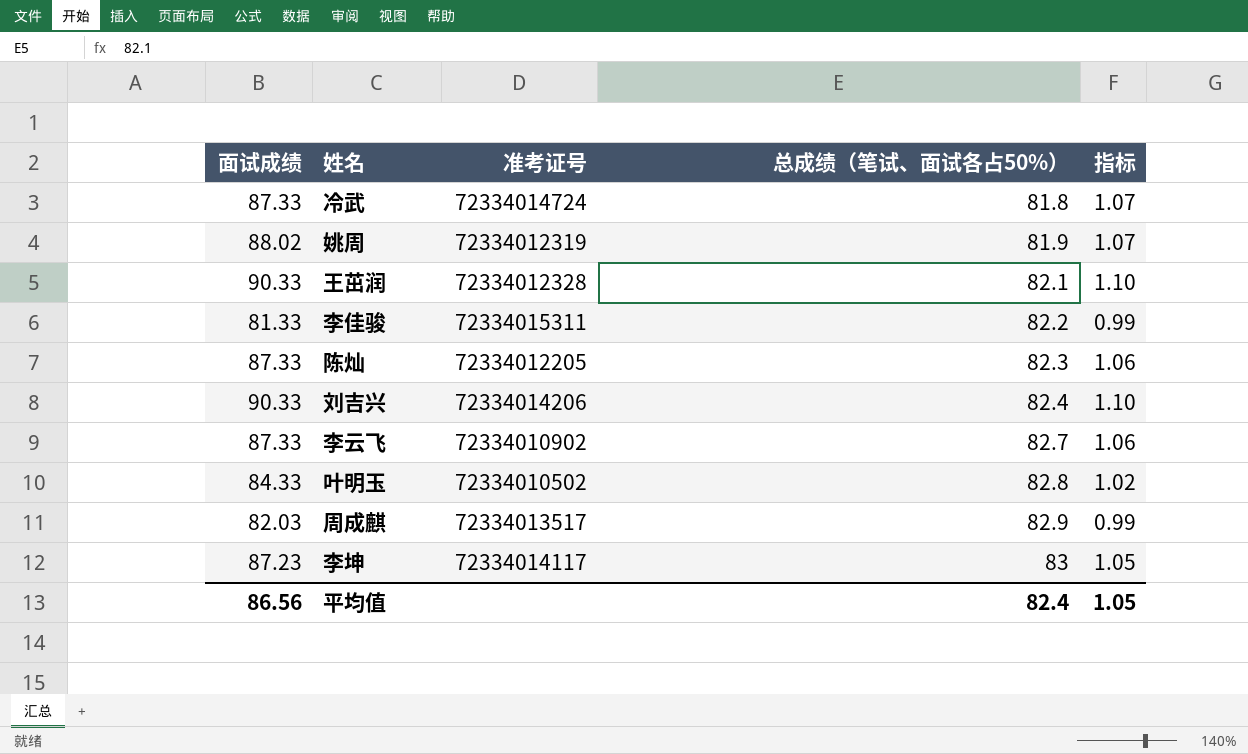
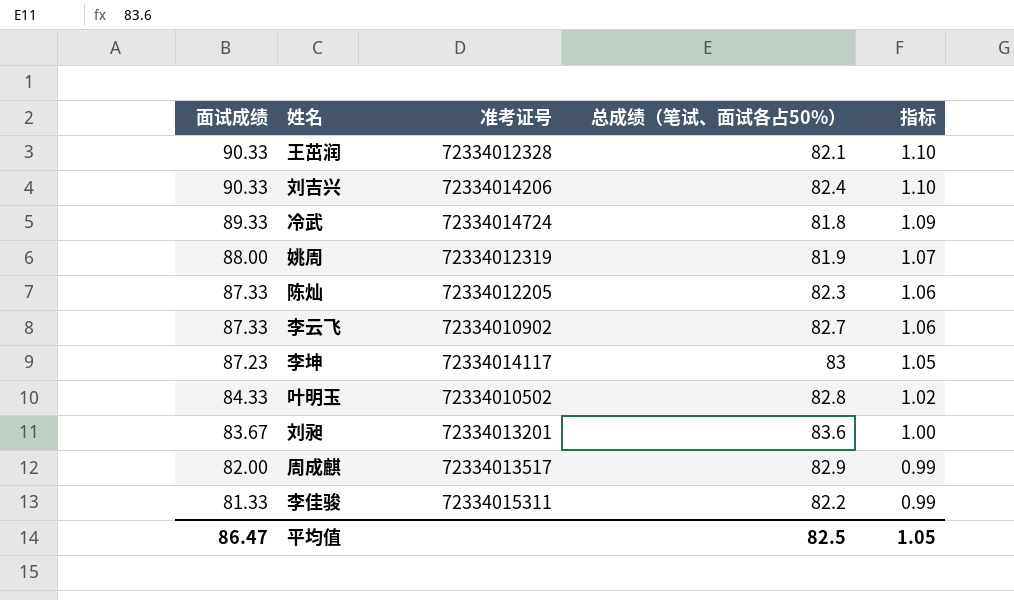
row order: 总成绩（笔试、面试各占50%） ascending -> 面试成绩 descending
冷武 | 面试成绩: 87.33 -> 89.33
冷武 | 指标: 1.07 -> 1.09
姚周 | 面试成绩: 88.02 -> 88.00
row 刘昶: none -> 83.67 | 72334013201 | 83.6 | 1.00
周成麒 | 面试成绩: 82.03 -> 82.00
平均值 | 面试成绩: 86.56 -> 86.47
平均值 | 总成绩（笔试、面试各占50%）: 82.4 -> 82.5

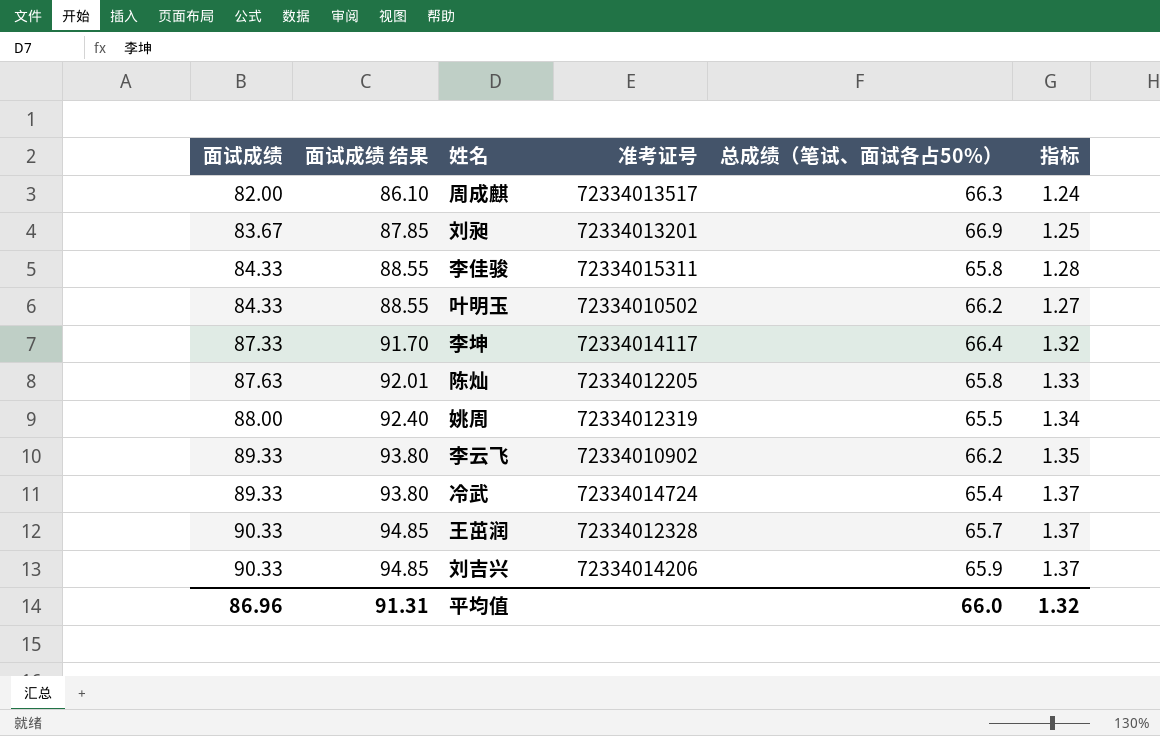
row order: 面试成绩 descending -> 面试成绩 ascending
column 面试成绩 结果 | formula: none -> [面试成绩] * 1.05
周成麒 | 总成绩（笔试、面试各占50%）: 82.9 -> 66.3
周成麒 | 指标: 0.99 -> 1.24
刘昶 | 总成绩（笔试、面试各占50%）: 83.6 -> 66.9
刘昶 | 指标: 1.00 -> 1.25
李佳骏 | 面试成绩: 81.33 -> 84.33
李佳骏 | 总成绩（笔试、面试各占50%）: 82.2 -> 65.8
李佳骏 | 指标: 0.99 -> 1.28
叶明玉 | 总成绩（笔试、面试各占50%）: 82.8 -> 66.2
叶明玉 | 指标: 1.02 -> 1.27
李坤 | 面试成绩: 87.23 -> 87.33
李坤 | 总成绩（笔试、面试各占50%）: 83 -> 66.4
李坤 | 指标: 1.05 -> 1.32
陈灿 | 面试成绩: 87.33 -> 87.63
陈灿 | 总成绩（笔试、面试各占50%）: 82.3 -> 65.8
陈灿 | 指标: 1.06 -> 1.33
姚周 | 总成绩（笔试、面试各占50%）: 81.9 -> 65.5
姚周 | 指标: 1.07 -> 1.34
李云飞 | 面试成绩: 87.33 -> 89.33
李云飞 | 总成绩（笔试、面试各占50%）: 82.7 -> 66.2
李云飞 | 指标: 1.06 -> 1.35
冷武 | 总成绩（笔试、面试各占50%）: 81.8 -> 65.4
冷武 | 指标: 1.09 -> 1.37
王茁润 | 总成绩（笔试、面试各占50%）: 82.1 -> 65.7
王茁润 | 指标: 1.10 -> 1.37
刘吉兴 | 总成绩（笔试、面试各占50%）: 82.4 -> 65.9
刘吉兴 | 指标: 1.10 -> 1.37
平均值 | 面试成绩: 86.47 -> 86.96
平均值 | 总成绩（笔试、面试各占50%）: 82.5 -> 66.0
平均值 | 指标: 1.05 -> 1.32

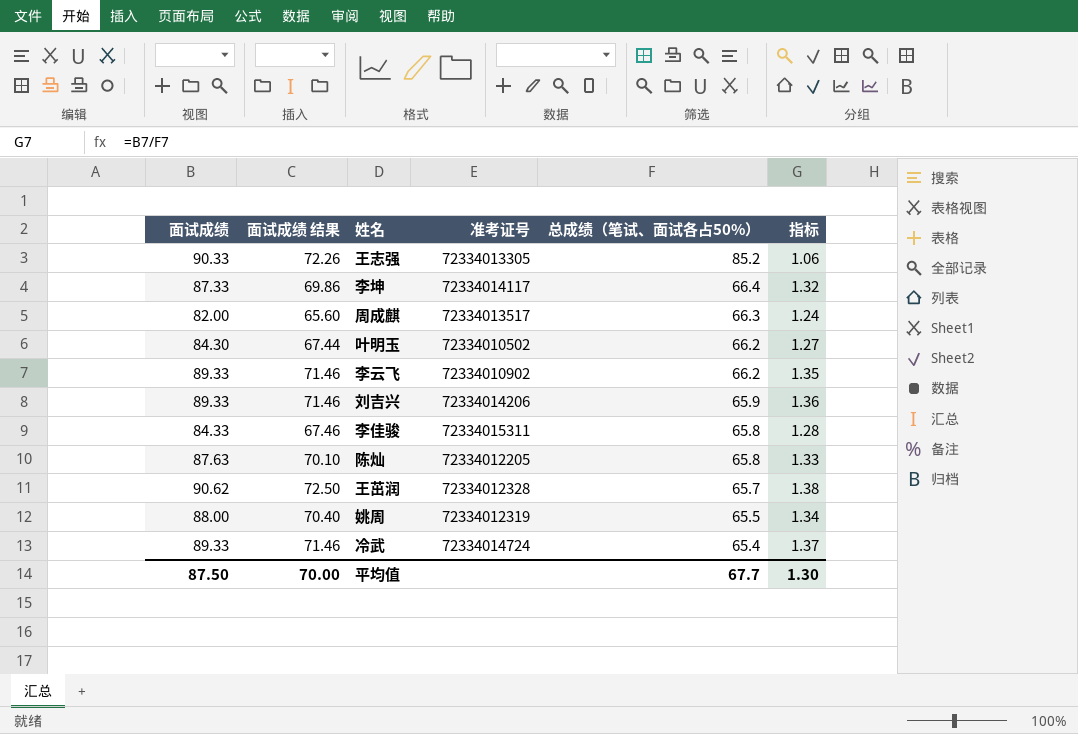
row order: 面试成绩 ascending -> 总成绩（笔试、面试各占50%） descending
column 面试成绩 结果 | formula: [面试成绩] * 1.05 -> [面试成绩] * 0.8
row 刘昶: 83.67 | 87.85 | 72334013201 | 66.9 | 1.25 -> none
row 王志强: none -> 90.33 | 72.26 | 72334013305 | 85.2 | 1.06
叶明玉 | 面试成绩: 84.33 -> 84.30
刘吉兴 | 面试成绩: 90.33 -> 89.33
刘吉兴 | 指标: 1.37 -> 1.36
王茁润 | 面试成绩: 90.33 -> 90.62
王茁润 | 指标: 1.37 -> 1.38
平均值 | 面试成绩: 86.96 -> 87.50
平均值 | 面试成绩 结果: 91.31 -> 70.00
平均值 | 总成绩（笔试、面试各占50%）: 66.0 -> 67.7
平均值 | 指标: 1.32 -> 1.30

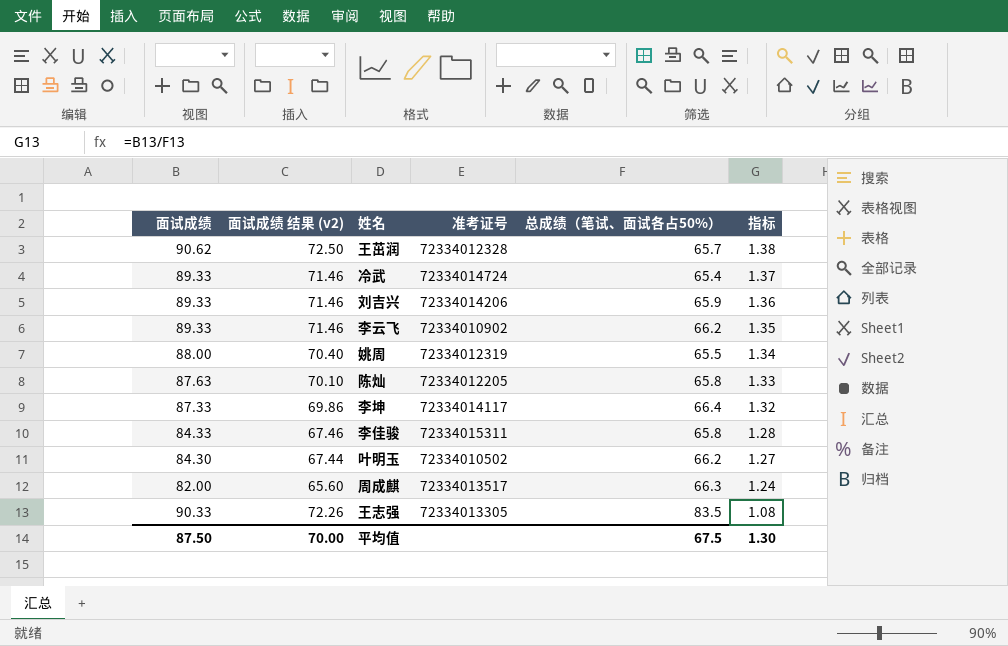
row order: 总成绩（笔试、面试各占50%） descending -> 指标 descending
column name: 面试成绩 结果 -> 面试成绩 结果 (v2)
王志强 | 总成绩（笔试、面试各占50%）: 85.2 -> 83.5
王志强 | 指标: 1.06 -> 1.08
平均值 | 总成绩（笔试、面试各占50%）: 67.7 -> 67.5

